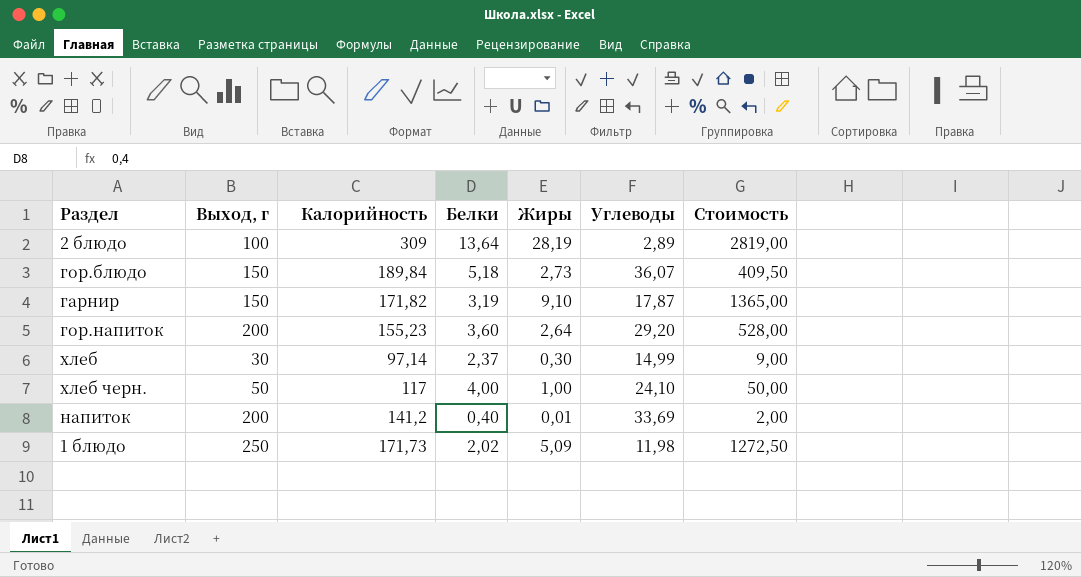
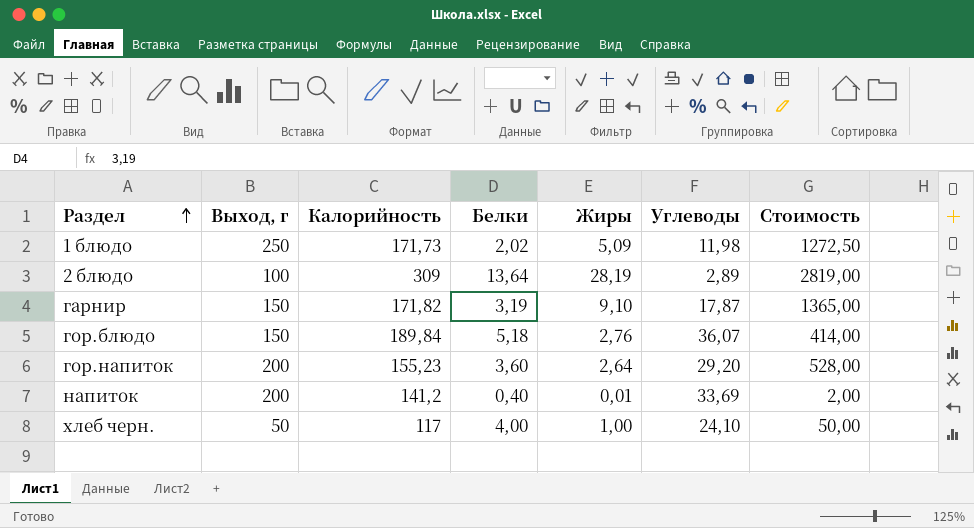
row order: none -> Раздел ascending
row хлеб: 30 | 97,14 | 2,37 | 0,30 | 14,99 | 9,00 -> none
гор.блюдо | Жиры: 2,73 -> 2,76
гор.блюдо | Стоимость: 409,50 -> 414,00

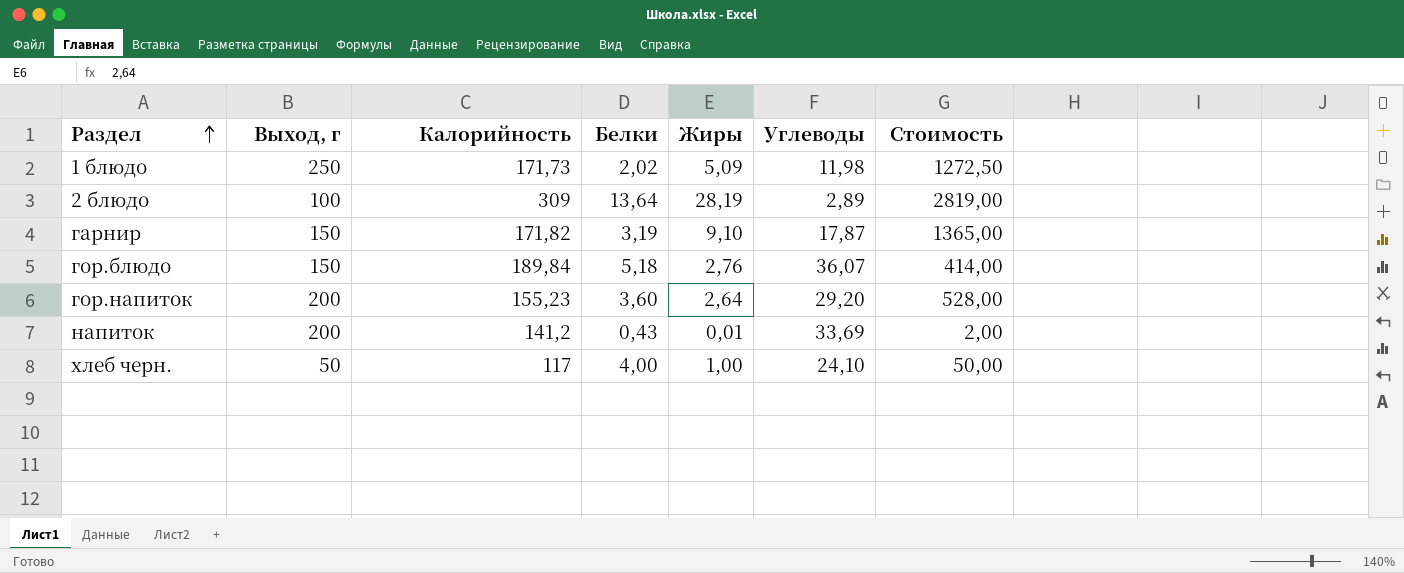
напиток | Белки: 0,40 -> 0,43

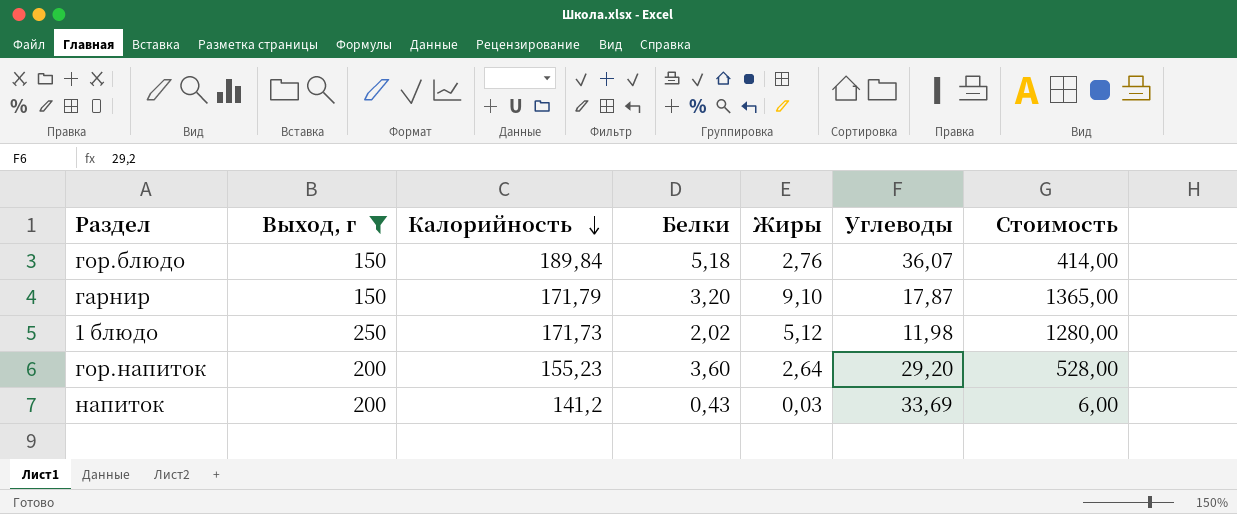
filter: none -> Выход, г >= 150
row order: Раздел ascending -> Калорийность descending
гарнир | Калорийность: 171,82 -> 171,79
гарнир | Белки: 3,19 -> 3,20
1 блюдо | Жиры: 5,09 -> 5,12
1 блюдо | Стоимость: 1272,50 -> 1280,00
напиток | Жиры: 0,01 -> 0,03
напиток | Стоимость: 2,00 -> 6,00

